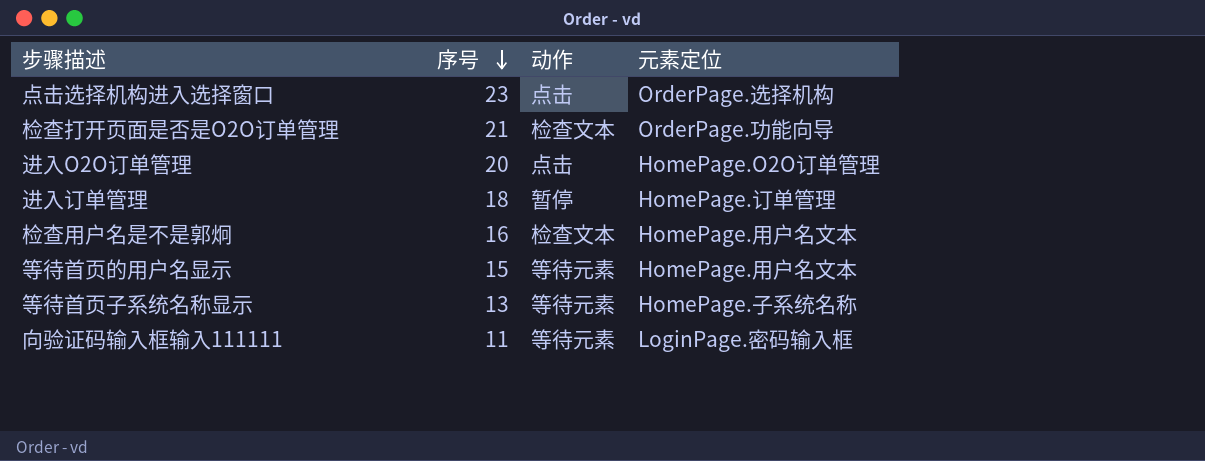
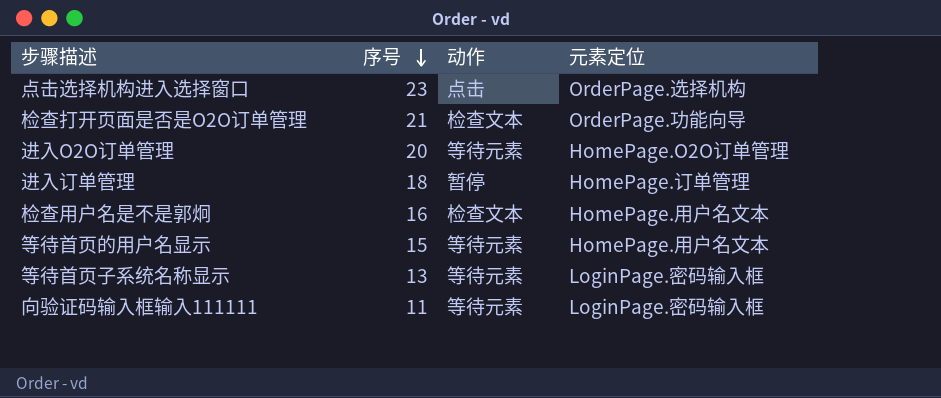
进入O2O订单管理 | 动作: 点击 -> 等待元素
等待首页子系统名称显示 | 元素定位: HomePage.子系统名称 -> LoginPage.密码输入框

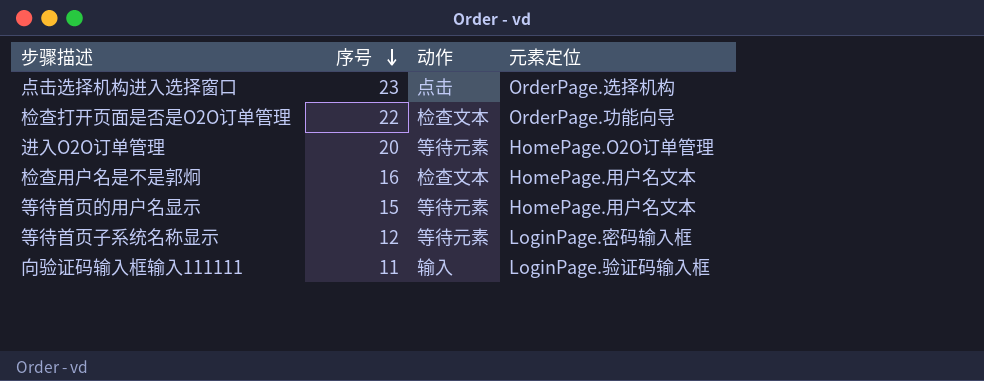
row 进入订单管理: 18 | 暂停 | HomePage.订单管理 -> none
检查打开页面是否是O2O订单管理 | 序号: 21 -> 22
等待首页子系统名称显示 | 序号: 13 -> 12
向验证码输入框输入111111 | 动作: 等待元素 -> 输入
向验证码输入框输入111111 | 元素定位: LoginPage.密码输入框 -> LoginPage.验证码输入框

